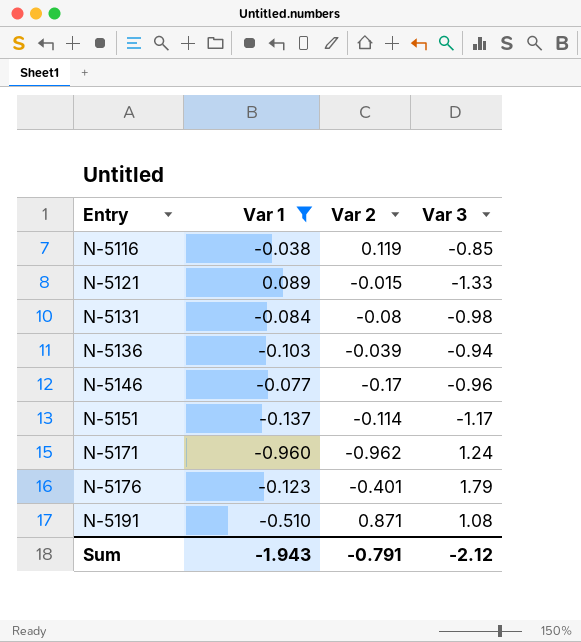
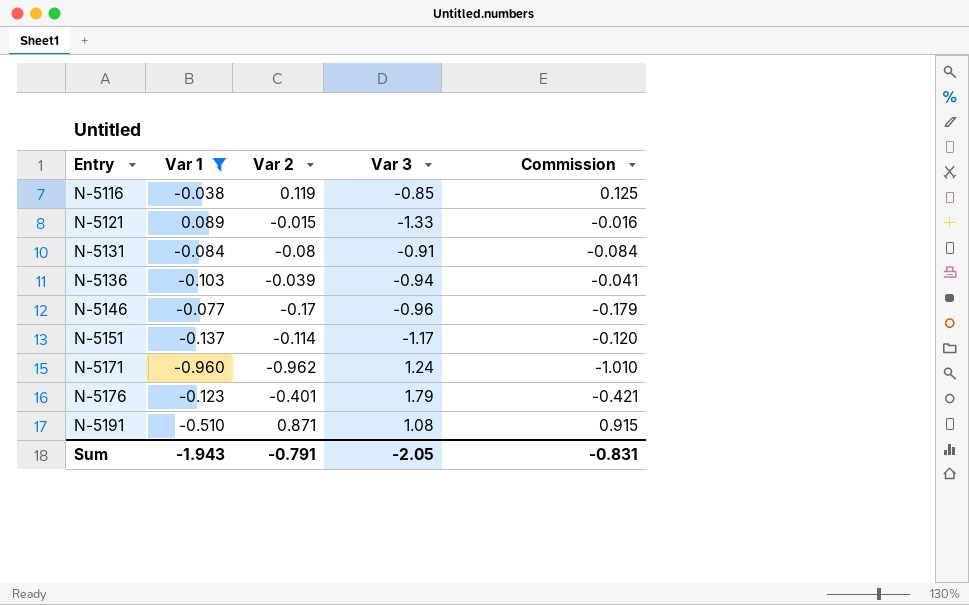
column Commission | formula: none -> [Var 2] * 1.05
N-5131 | Var 3: -0.98 -> -0.91
Sum | Var 3: -2.12 -> -2.05

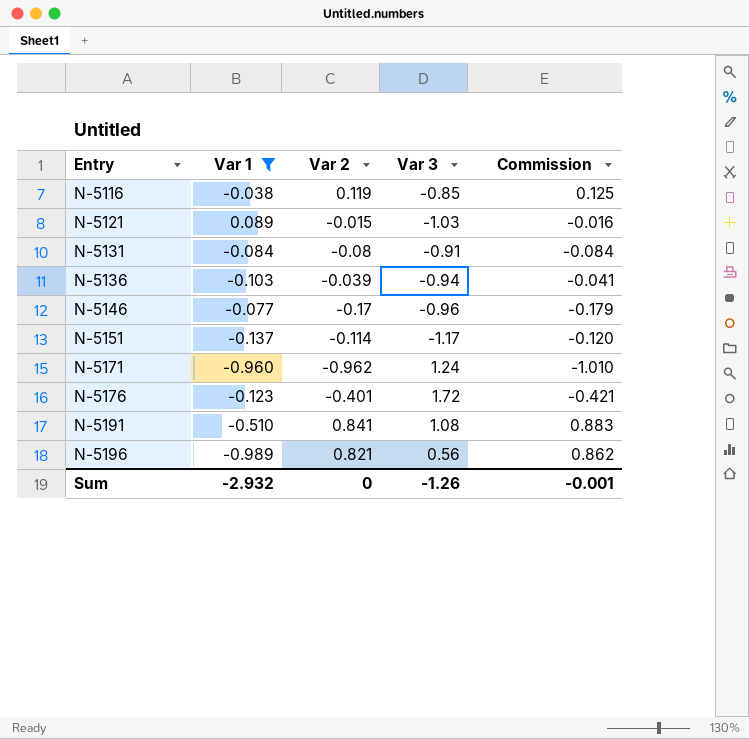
N-5121 | Var 3: -1.33 -> -1.03
N-5176 | Var 3: 1.79 -> 1.72
N-5191 | Var 2: 0.871 -> 0.841
N-5191 | Commission: 0.915 -> 0.883
row N-5196: none -> -0.989 | 0.821 | 0.56 | 0.862
Sum | Var 1: -1.943 -> -2.932
Sum | Var 2: -0.791 -> 0
Sum | Var 3: -2.05 -> -1.26
Sum | Commission: -0.831 -> -0.001

